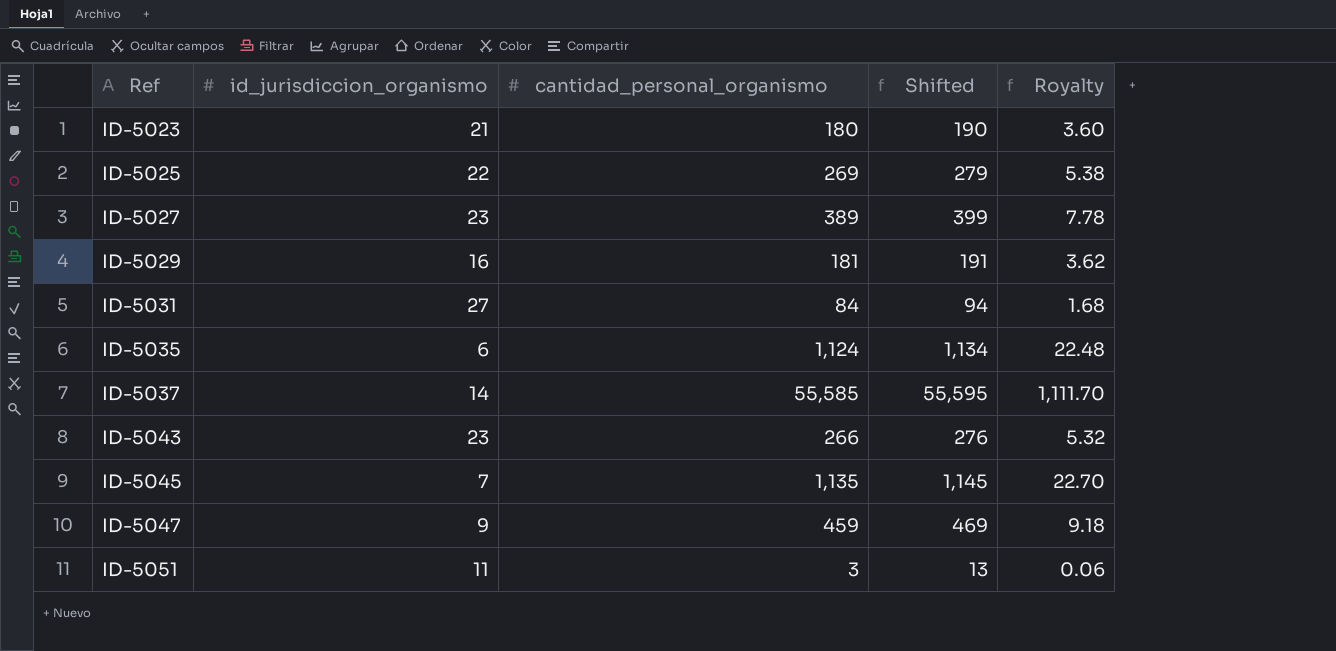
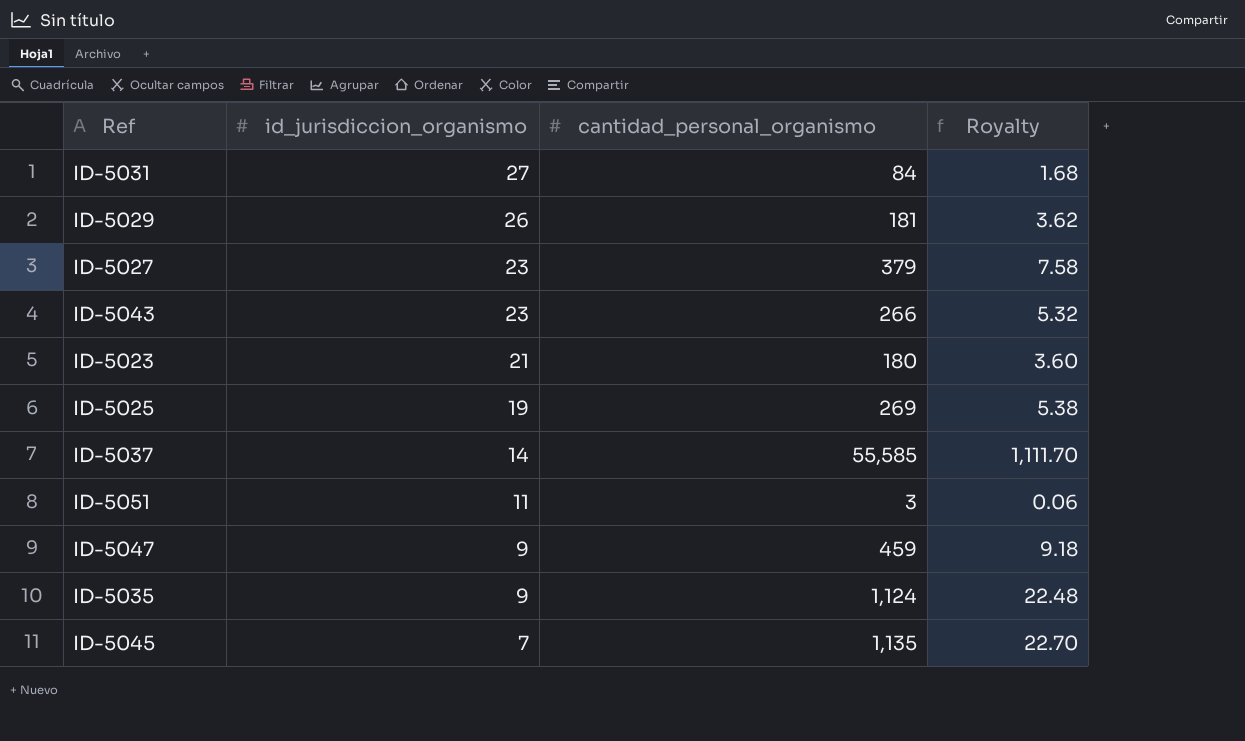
row order: Ref ascending -> id_jurisdiccion_organismo descending
column Shifted | formula: [cantidad_personal_organismo] + 10 -> none
ID-5029 | id_jurisdiccion_organismo: 16 -> 26
ID-5027 | cantidad_personal_organismo: 389 -> 379
ID-5027 | Royalty: 7.78 -> 7.58
ID-5025 | id_jurisdiccion_organismo: 22 -> 19
ID-5035 | id_jurisdiccion_organismo: 6 -> 9

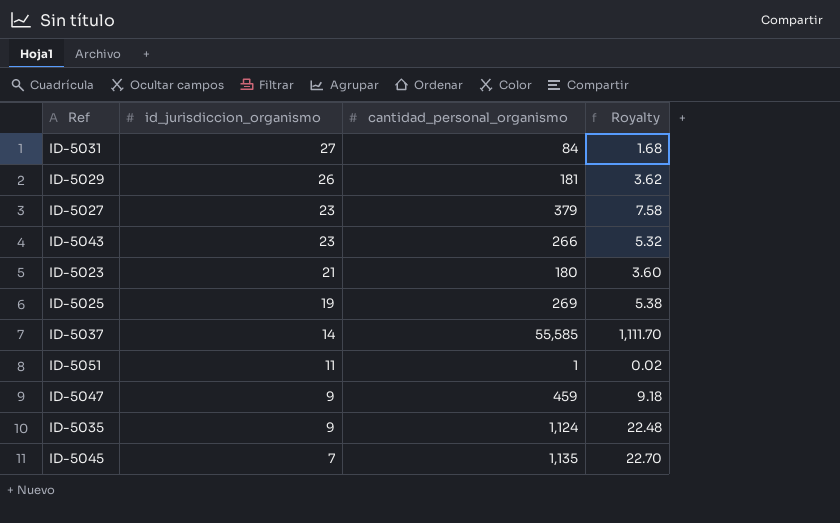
ID-5051 | cantidad_personal_organismo: 3 -> 1
ID-5051 | Royalty: 0.06 -> 0.02

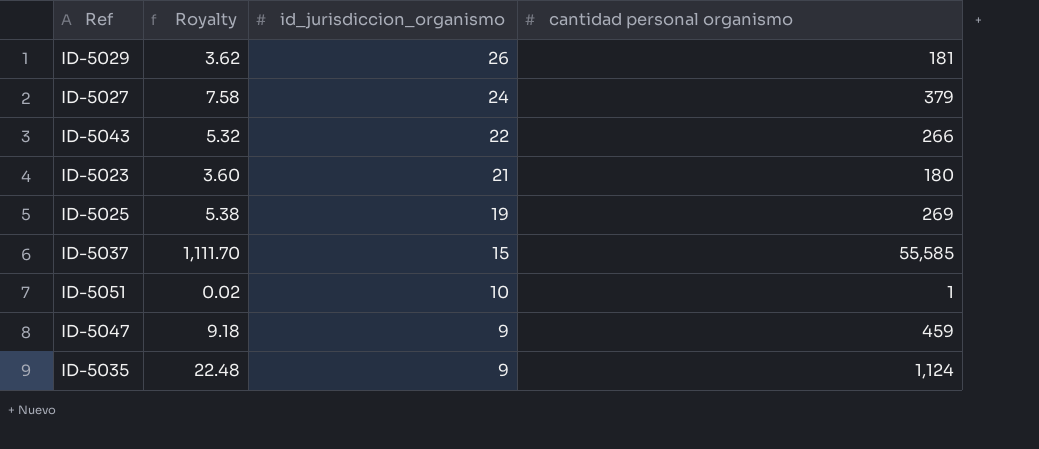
column Royalty | position: 4 -> 2
column name: cantidad_personal_organismo -> cantidad personal organismo
row ID-5031: 27 | 84 | 1.68 -> none
row ID-5045: 7 | 1,135 | 22.70 -> none
ID-5027 | id_jurisdiccion_organismo: 23 -> 24
ID-5043 | id_jurisdiccion_organismo: 23 -> 22
ID-5037 | id_jurisdiccion_organismo: 14 -> 15
ID-5051 | id_jurisdiccion_organismo: 11 -> 10

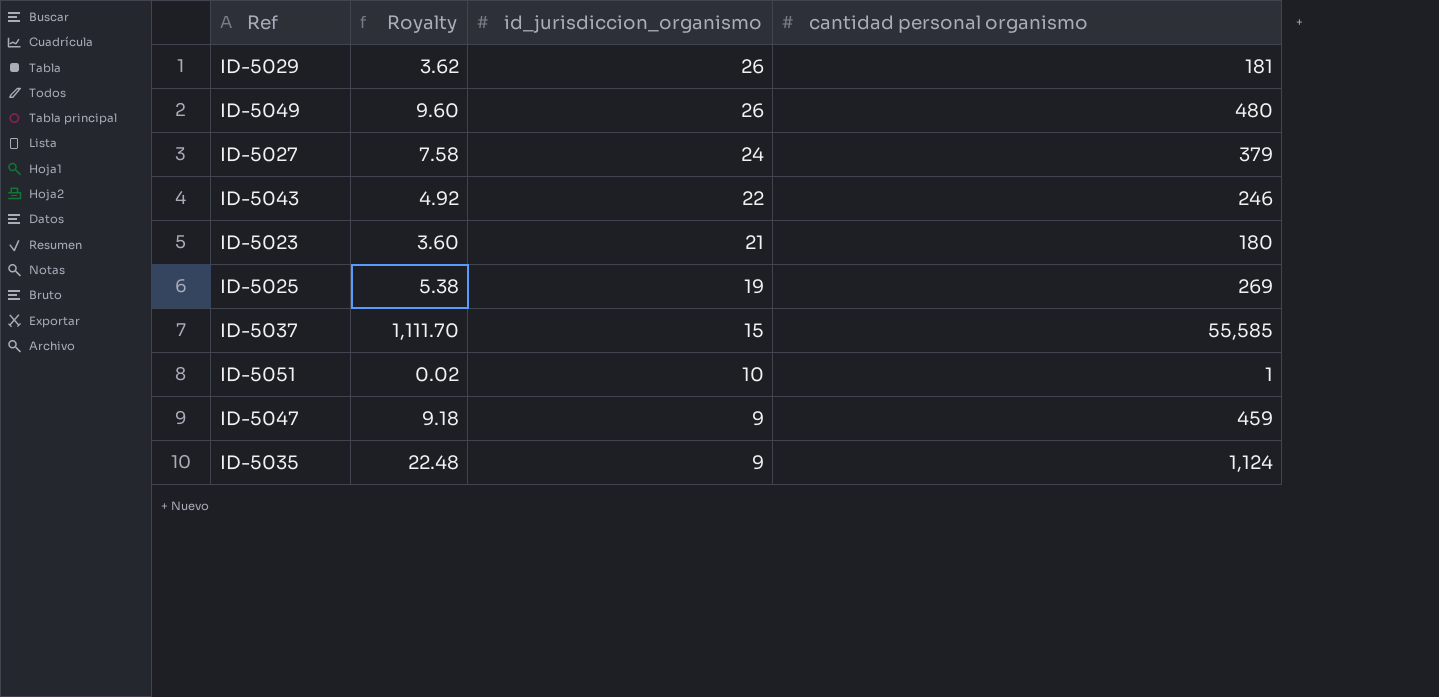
row ID-5049: none -> 9.60 | 26 | 480
ID-5043 | Royalty: 5.32 -> 4.92
ID-5043 | cantidad personal organismo: 266 -> 246

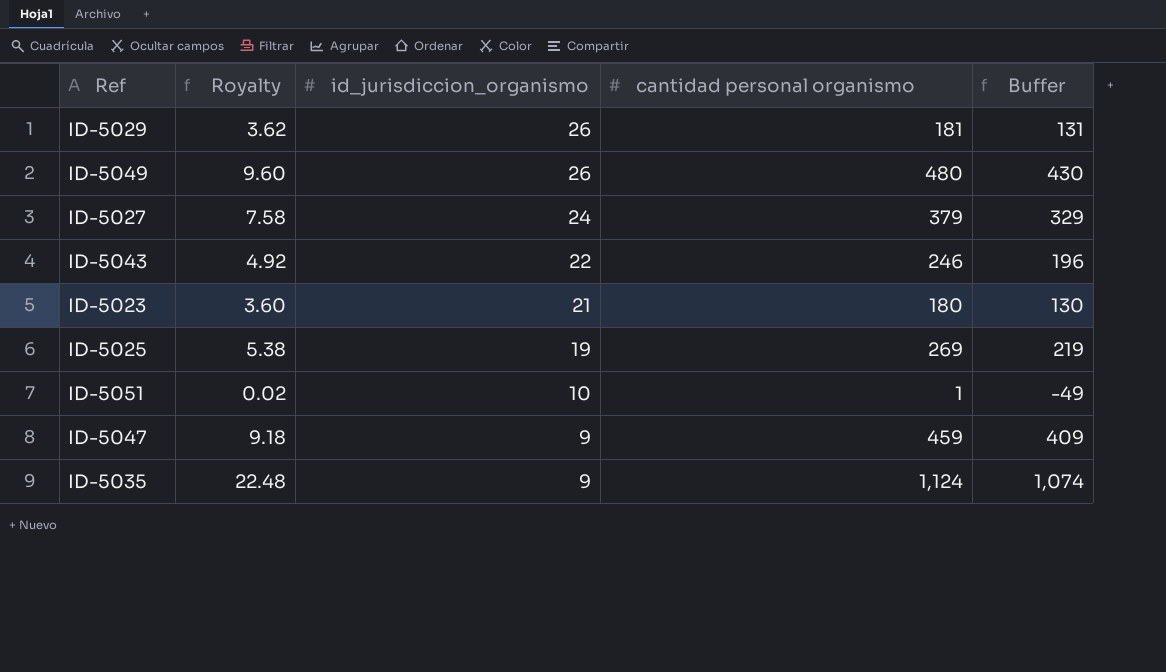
column Buffer | formula: none -> [cantidad personal organismo] - 50
row ID-5037: 1,111.70 | 15 | 55,585 -> none

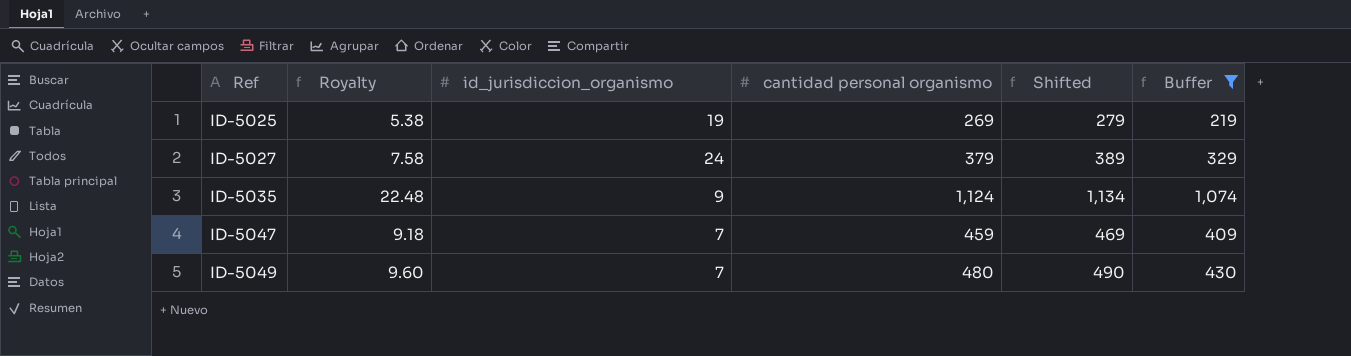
filter: none -> Buffer >= 219
row order: id_jurisdiccion_organismo descending -> Ref ascending
column Shifted | formula: none -> [cantidad personal organismo] + 10
ID-5047 | id_jurisdiccion_organismo: 9 -> 7
ID-5049 | id_jurisdiccion_organismo: 26 -> 7

